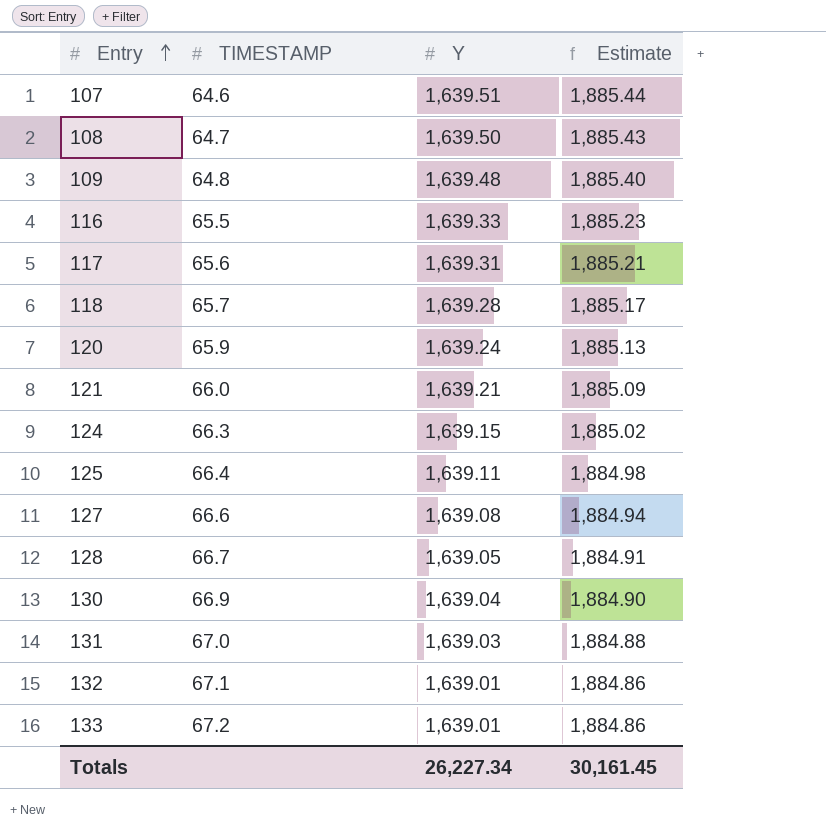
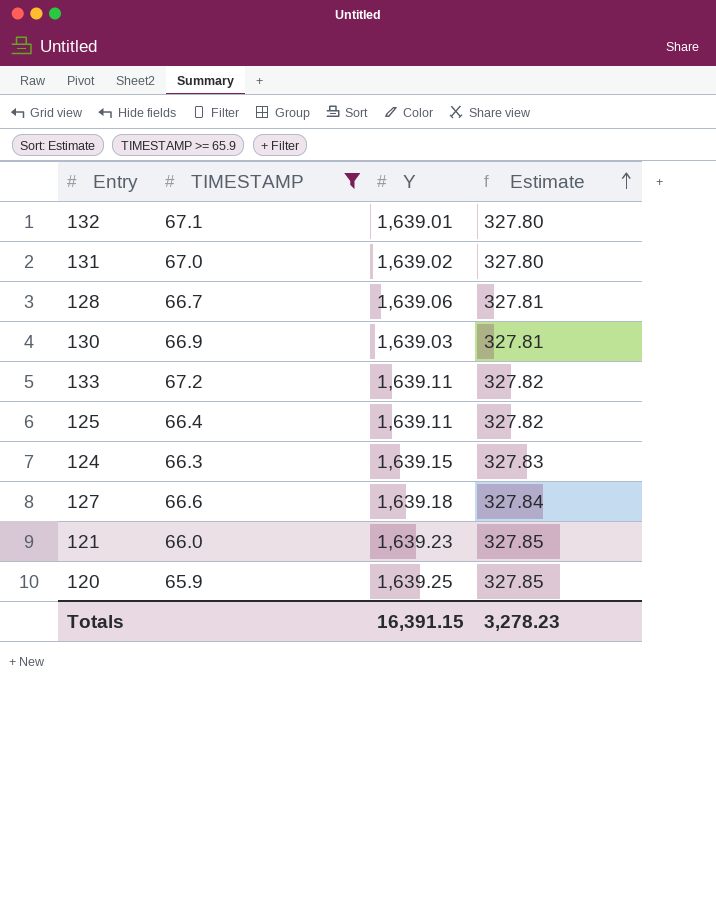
filter: none -> TIMESTAMP >= 65.9
row order: Entry ascending -> Estimate ascending
column Estimate | formula: [Y] * 1.15 -> [Y] * 0.2
131 | Y: 1,639.03 -> 1,639.02
128 | Y: 1,639.05 -> 1,639.06
130 | Y: 1,639.04 -> 1,639.03
133 | Y: 1,639.01 -> 1,639.11
127 | Y: 1,639.08 -> 1,639.18
121 | Y: 1,639.21 -> 1,639.23
120 | Y: 1,639.24 -> 1,639.25
Totals | Y: 26,227.34 -> 16,391.15
Totals | Estimate: 30,161.45 -> 3,278.23

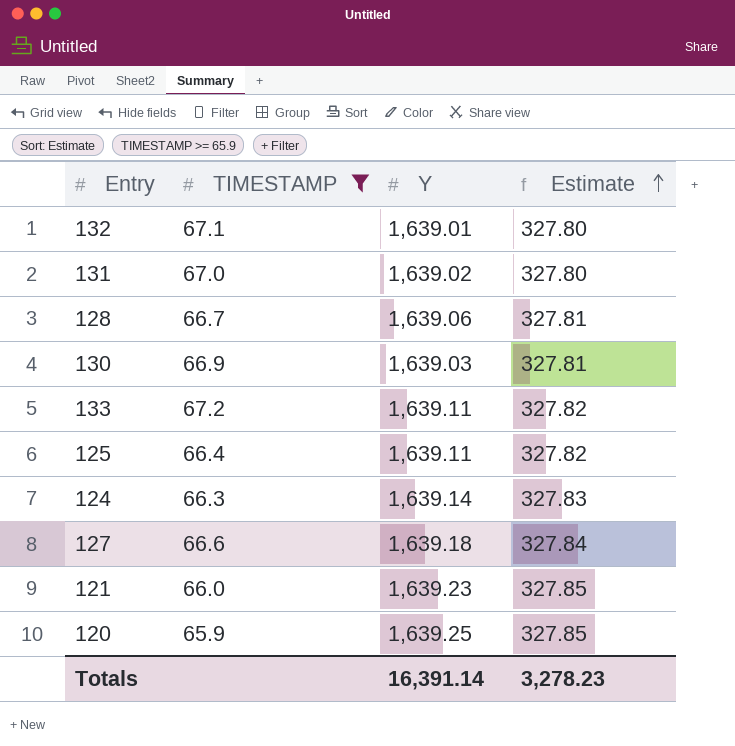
124 | Y: 1,639.15 -> 1,639.14
Totals | Y: 16,391.15 -> 16,391.14

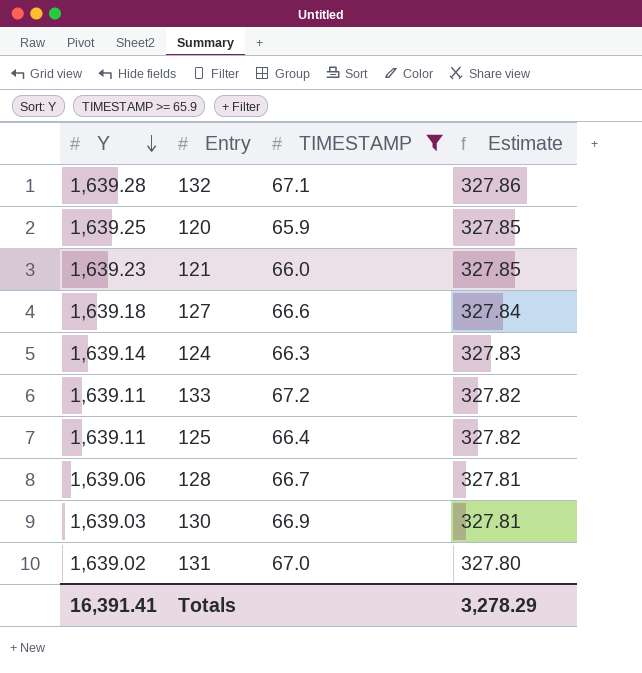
row order: Estimate ascending -> Y descending
column Y | position: 3 -> 1
132 | Y: 1,639.01 -> 1,639.28
132 | Estimate: 327.80 -> 327.86
Totals | Y: 16,391.14 -> 16,391.41
Totals | Estimate: 3,278.23 -> 3,278.29

